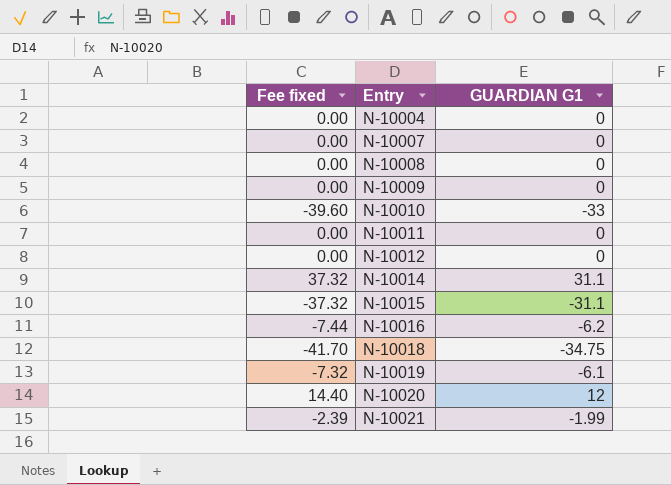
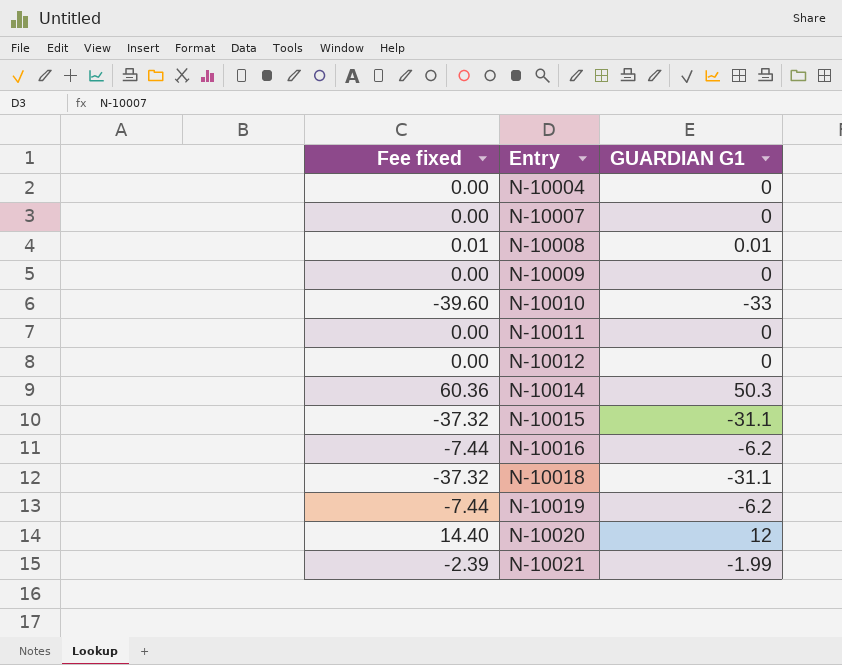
N-10008 | Fee fixed: 0.00 -> 0.01
N-10008 | GUARDIAN G1: 0 -> 0.01
N-10014 | Fee fixed: 37.32 -> 60.36
N-10014 | GUARDIAN G1: 31.1 -> 50.3
N-10018 | Fee fixed: -41.70 -> -37.32
N-10018 | GUARDIAN G1: -34.75 -> -31.1
N-10019 | Fee fixed: -7.32 -> -7.44
N-10019 | GUARDIAN G1: -6.1 -> -6.2

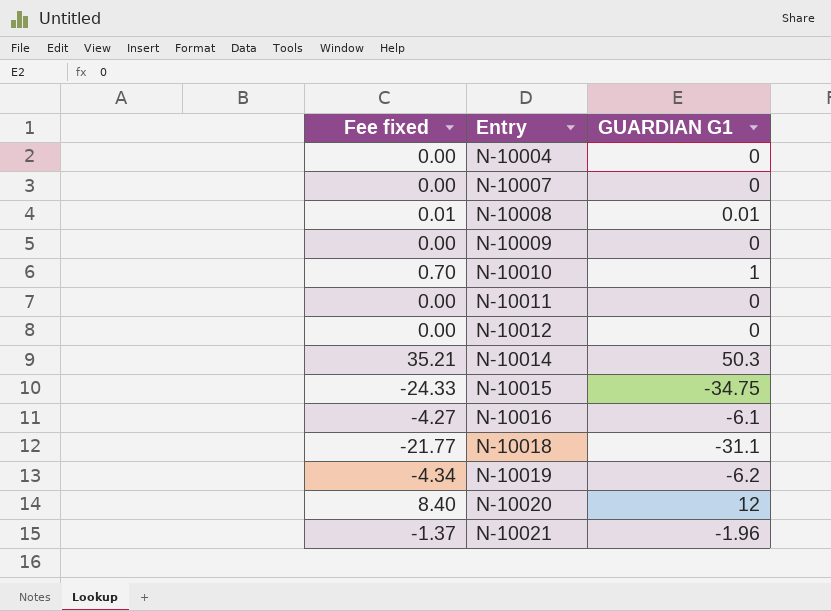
column Fee fixed | formula: [GUARDIAN G1] * 1.2 -> [GUARDIAN G1] * 0.7
N-10010 | GUARDIAN G1: -33 -> 1
N-10015 | GUARDIAN G1: -31.1 -> -34.75
N-10016 | GUARDIAN G1: -6.2 -> -6.1
N-10021 | GUARDIAN G1: -1.99 -> -1.96

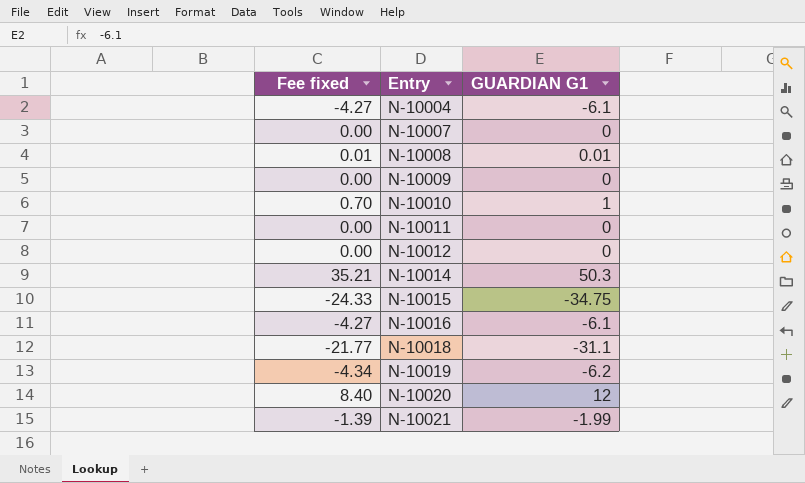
N-10004 | Fee fixed: 0.00 -> -4.27
N-10004 | GUARDIAN G1: 0 -> -6.1
N-10021 | Fee fixed: -1.37 -> -1.39
N-10021 | GUARDIAN G1: -1.96 -> -1.99

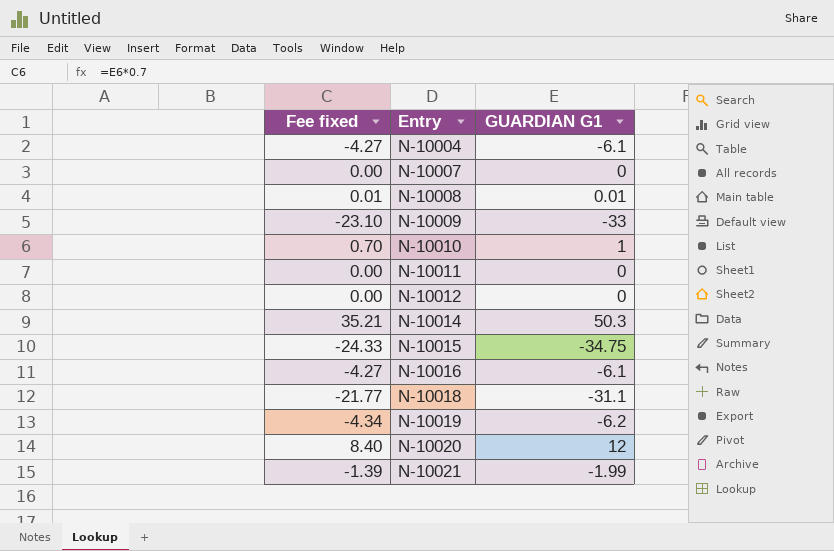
N-10009 | Fee fixed: 0.00 -> -23.10
N-10009 | GUARDIAN G1: 0 -> -33

